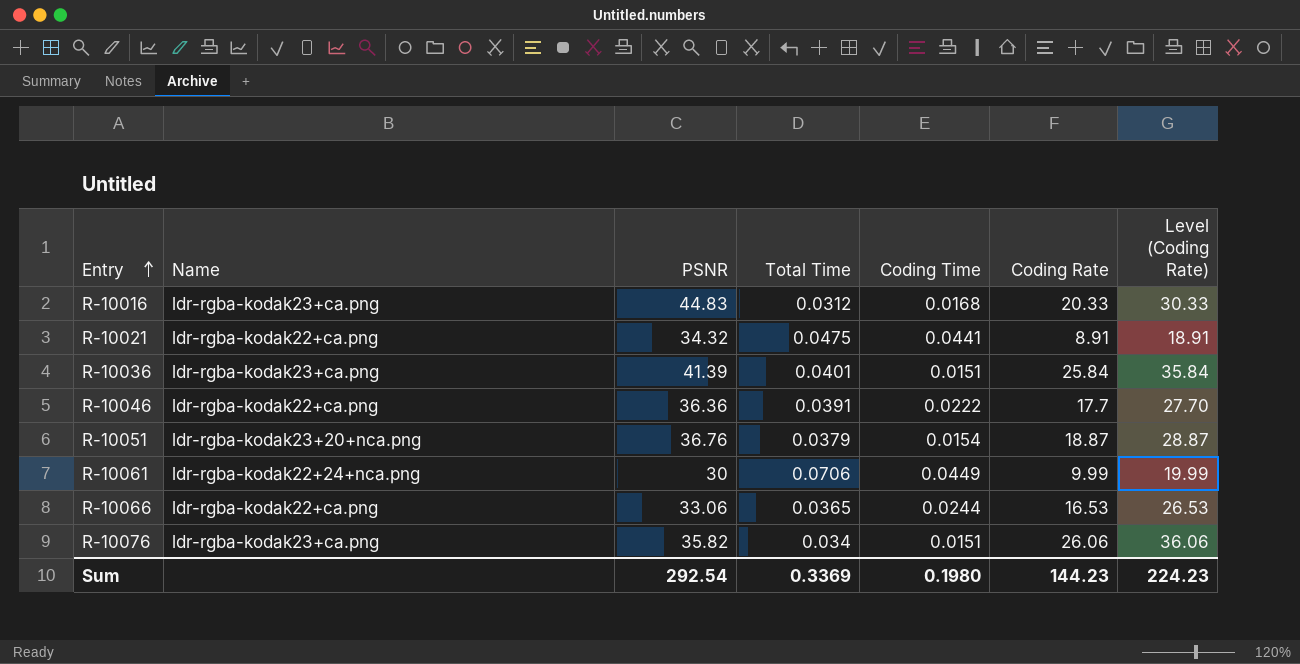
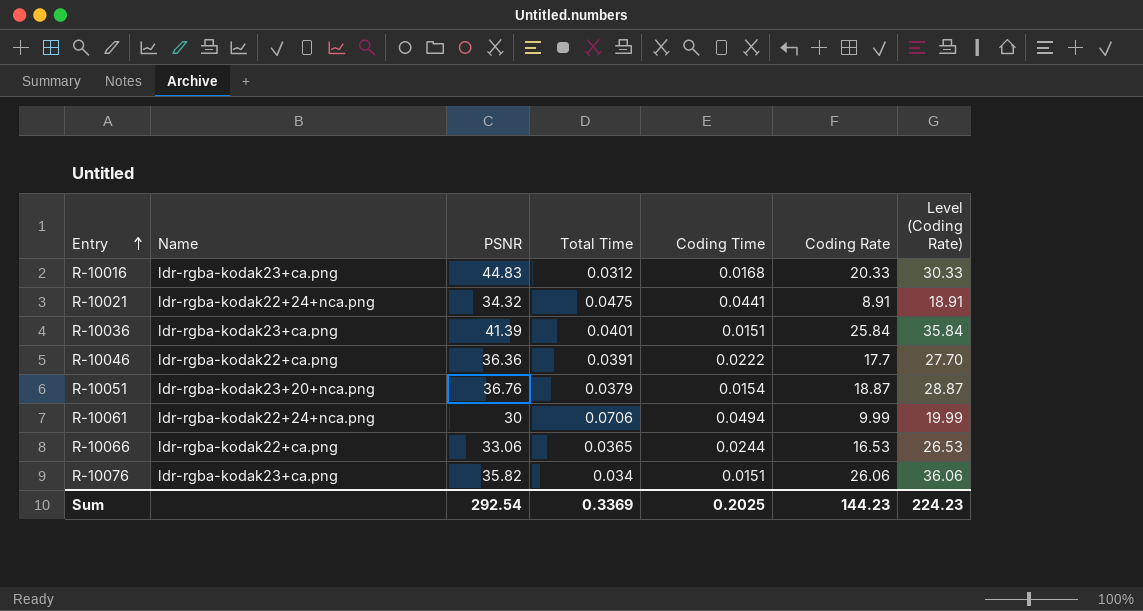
R-10021 | Name: ldr-rgba-kodak22+ca.png -> ldr-rgba-kodak22+24+nca.png
R-10061 | Coding Time: 0.0449 -> 0.0494
Sum | Coding Time: 0.1980 -> 0.2025

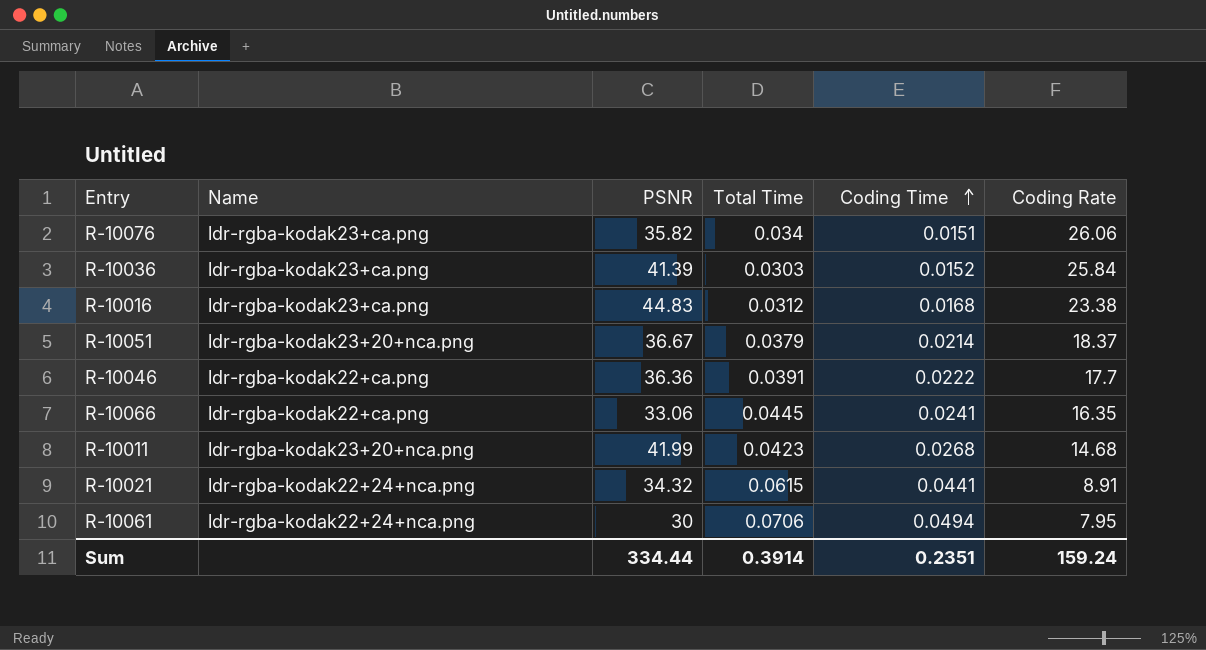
row order: Entry ascending -> Coding Time ascending
column Level (Coding Rate) | formula: [Coding Rate] + 10 -> none
R-10036 | Total Time: 0.0401 -> 0.0303
R-10036 | Coding Time: 0.0151 -> 0.0152
R-10016 | Coding Rate: 20.33 -> 23.38
R-10051 | PSNR: 36.76 -> 36.67
R-10051 | Coding Time: 0.0154 -> 0.0214
R-10051 | Coding Rate: 18.87 -> 18.37
R-10066 | Total Time: 0.0365 -> 0.0445
R-10066 | Coding Time: 0.0244 -> 0.0241
R-10066 | Coding Rate: 16.53 -> 16.35
row R-10011: none -> ldr-rgba-kodak23+20+nca.png | 41.99 | 0.0423 | 0.0268 | 14.68
R-10021 | Total Time: 0.0475 -> 0.0615
R-10061 | Coding Rate: 9.99 -> 7.95
Sum | PSNR: 292.54 -> 334.44
Sum | Total Time: 0.3369 -> 0.3914
Sum | Coding Time: 0.2025 -> 0.2351
Sum | Coding Rate: 144.23 -> 159.24

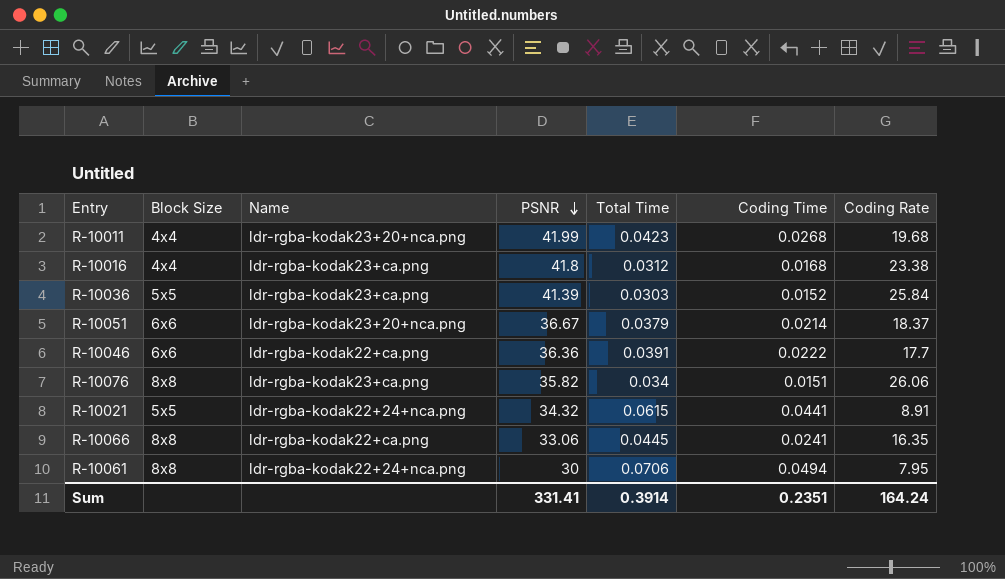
row order: Coding Time ascending -> PSNR descending
column Block Size | position: none -> 2
R-10011 | Coding Rate: 14.68 -> 19.68
R-10016 | PSNR: 44.83 -> 41.8
Sum | PSNR: 334.44 -> 331.41
Sum | Coding Rate: 159.24 -> 164.24

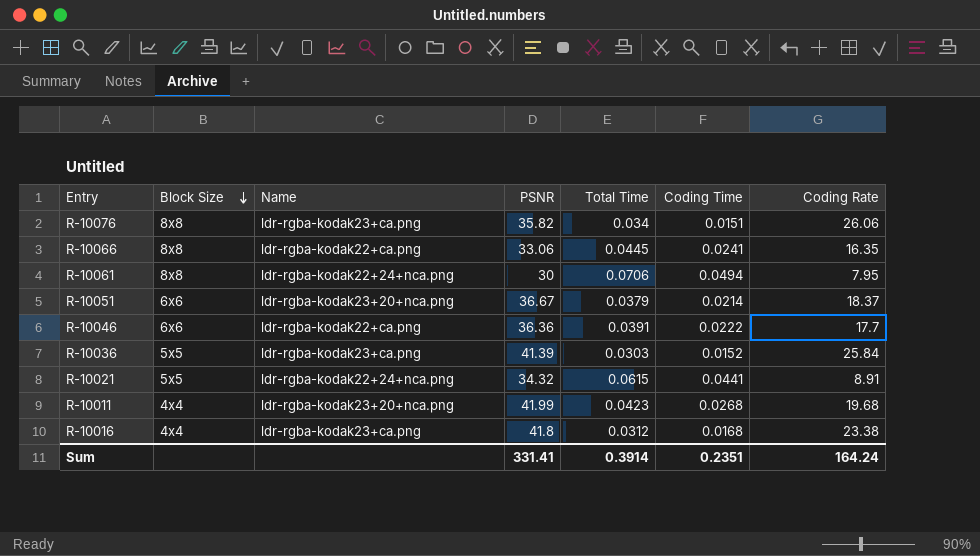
row order: PSNR descending -> Block Size descending

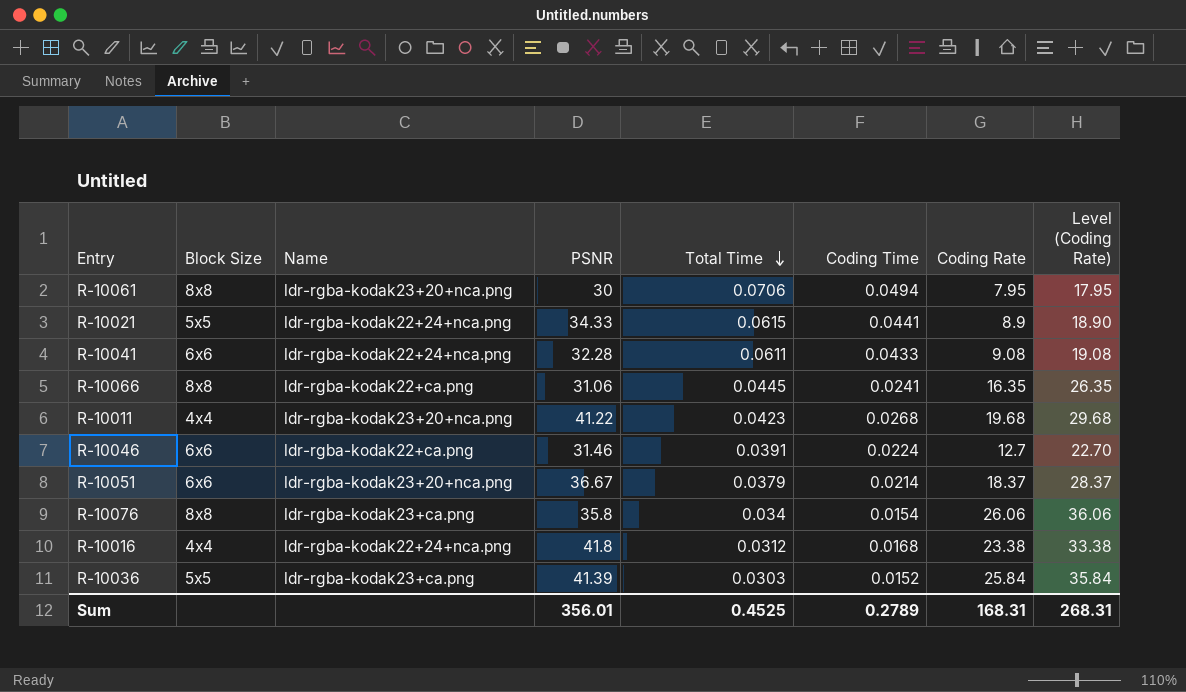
row order: Block Size descending -> Total Time descending
column Level (Coding Rate) | formula: none -> [Coding Rate] + 10
R-10061 | Name: ldr-rgba-kodak22+24+nca.png -> ldr-rgba-kodak23+20+nca.png
R-10021 | PSNR: 34.32 -> 34.33
R-10021 | Coding Rate: 8.91 -> 8.9
row R-10041: none -> 6x6 | ldr-rgba-kodak22+24+nca.png | 32.28 | 0.0611 | 0.0433 | 9.08 | 19.08
R-10066 | PSNR: 33.06 -> 31.06
R-10011 | PSNR: 41.99 -> 41.22
R-10046 | PSNR: 36.36 -> 31.46
R-10046 | Coding Time: 0.0222 -> 0.0224
R-10046 | Coding Rate: 17.7 -> 12.7
R-10076 | PSNR: 35.82 -> 35.8
R-10076 | Coding Time: 0.0151 -> 0.0154
R-10016 | Name: ldr-rgba-kodak23+ca.png -> ldr-rgba-kodak22+24+nca.png
Sum | PSNR: 331.41 -> 356.01
Sum | Total Time: 0.3914 -> 0.4525
Sum | Coding Time: 0.2351 -> 0.2789
Sum | Coding Rate: 164.24 -> 168.31

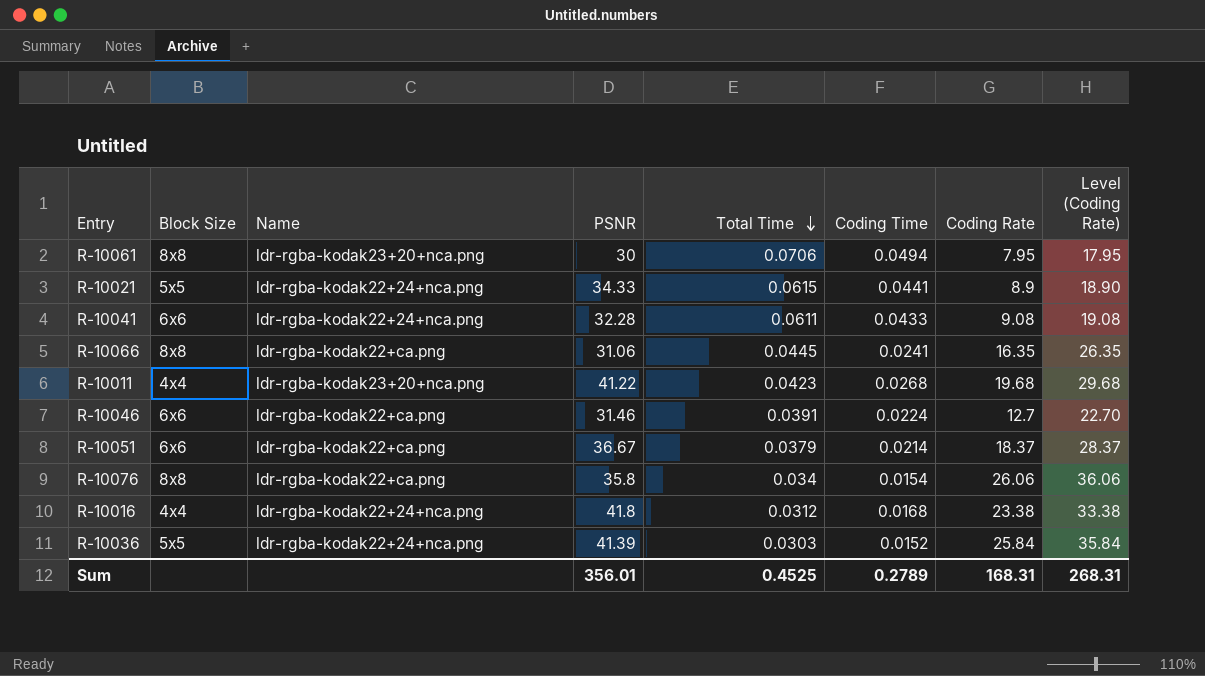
R-10051 | Name: ldr-rgba-kodak23+20+nca.png -> ldr-rgba-kodak22+ca.png
R-10076 | Name: ldr-rgba-kodak23+ca.png -> ldr-rgba-kodak22+ca.png
R-10036 | Name: ldr-rgba-kodak23+ca.png -> ldr-rgba-kodak22+24+nca.png

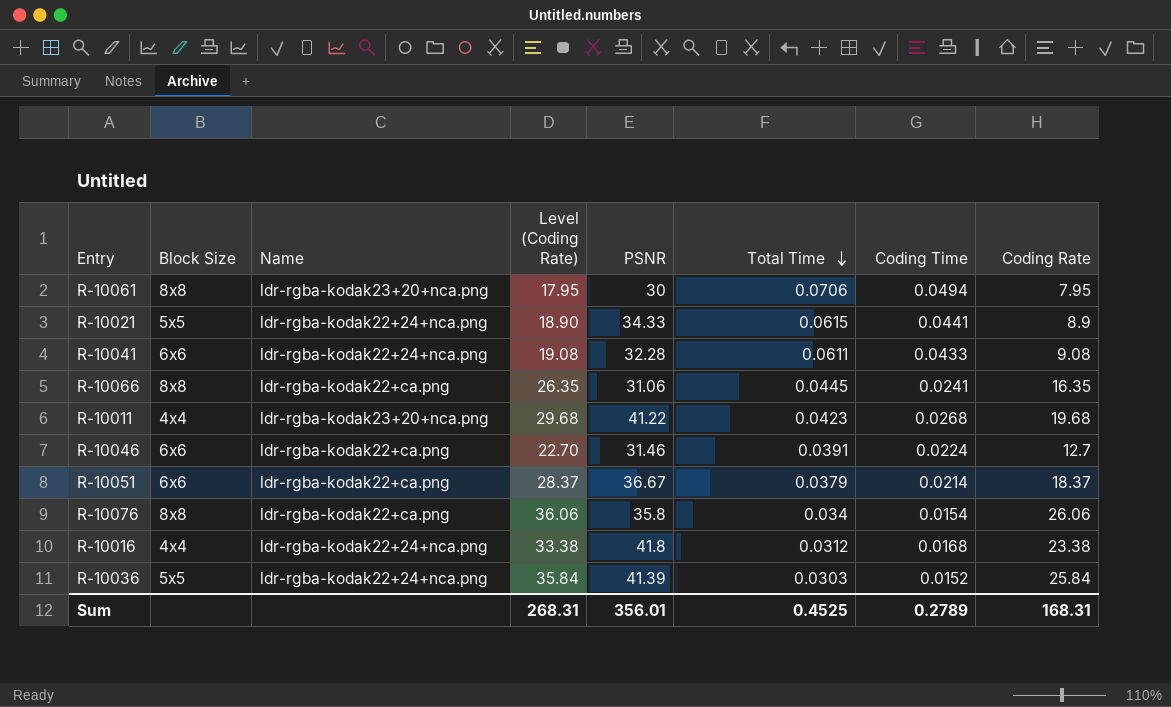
column Level (Coding Rate) | position: 8 -> 4

